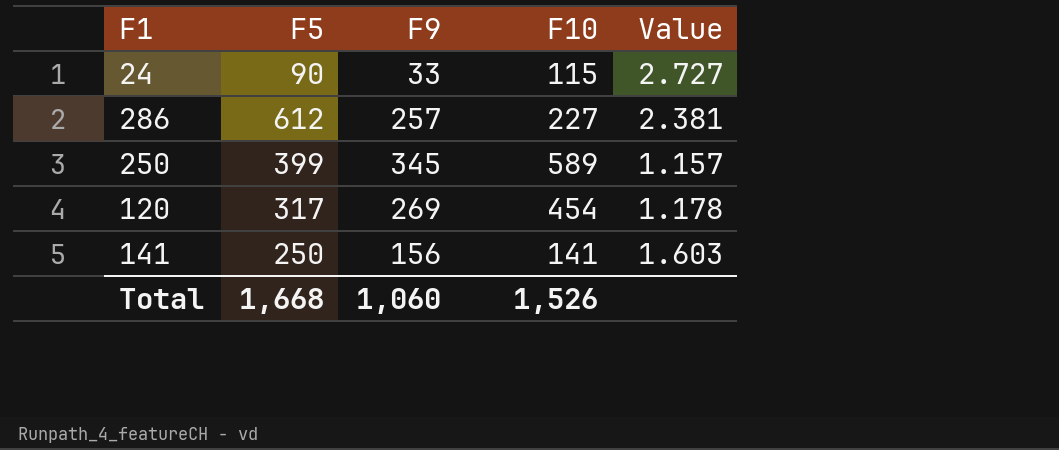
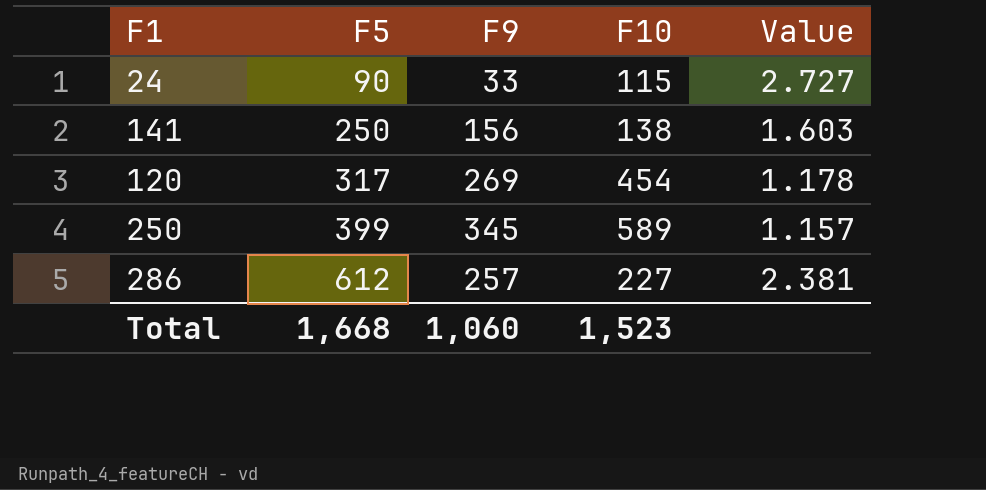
row order: none -> F5 ascending
141 | F10: 141 -> 138
Total | F10: 1,526 -> 1,523

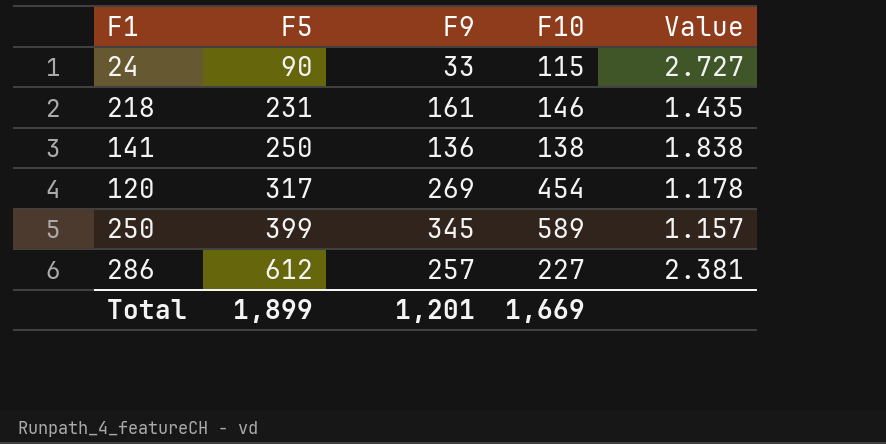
row 218: none -> 231 | 161 | 146 | 1.435
141 | F9: 156 -> 136
141 | Value: 1.603 -> 1.838
Total | F5: 1,668 -> 1,899
Total | F9: 1,060 -> 1,201
Total | F10: 1,523 -> 1,669

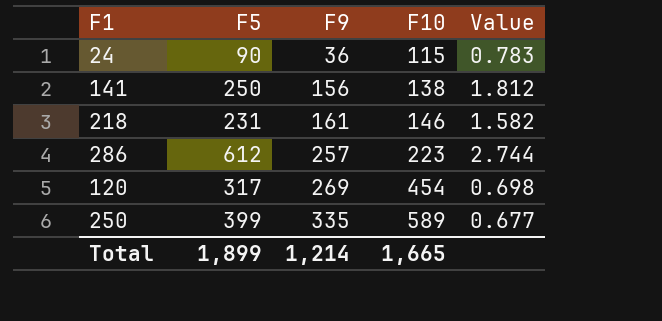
row order: F5 ascending -> F9 ascending
column Value | formula: [F5] / [F9] -> [F5] / [F10]
24 | F9: 33 -> 36
141 | F9: 136 -> 156
286 | F10: 227 -> 223
250 | F9: 345 -> 335
Total | F9: 1,201 -> 1,214
Total | F10: 1,669 -> 1,665

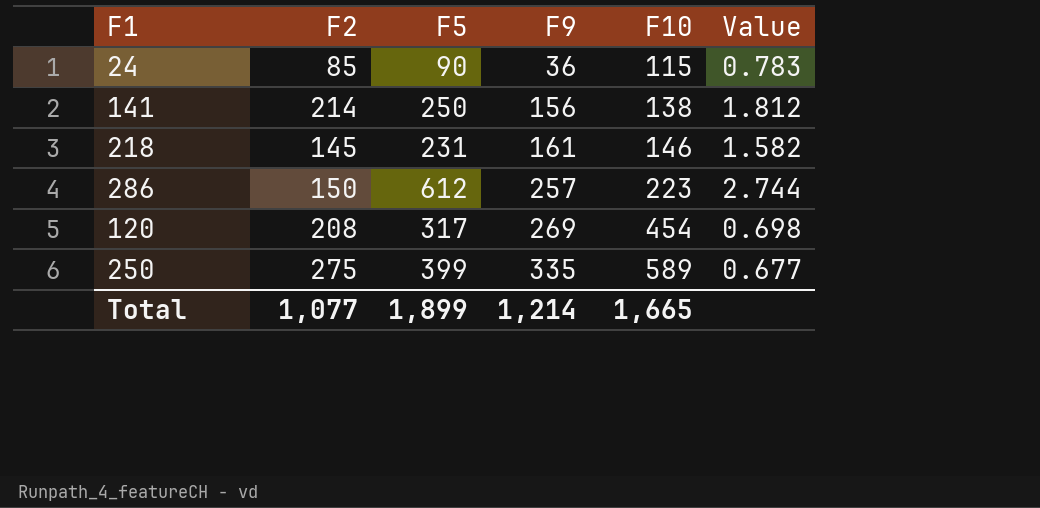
column F2 | position: none -> 2

